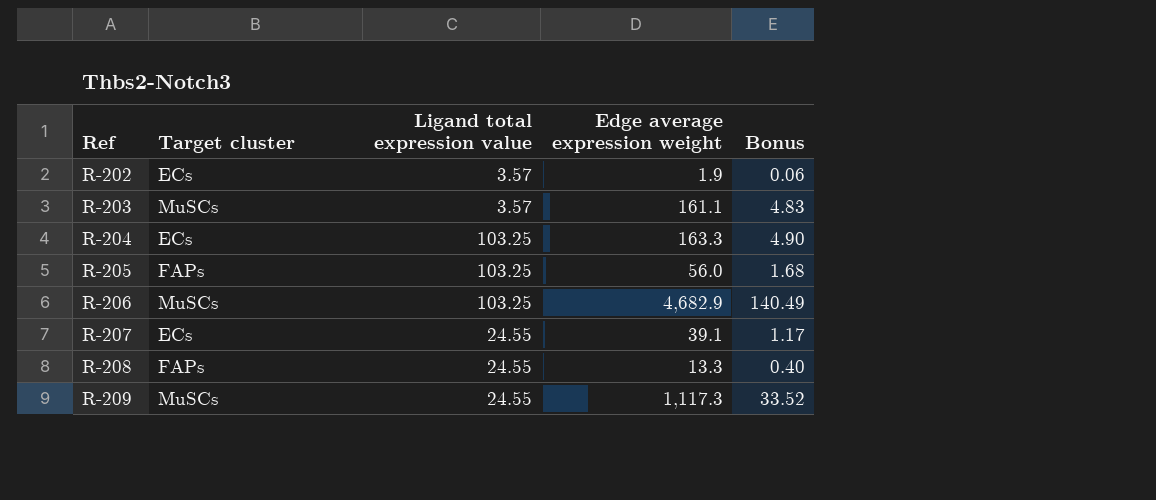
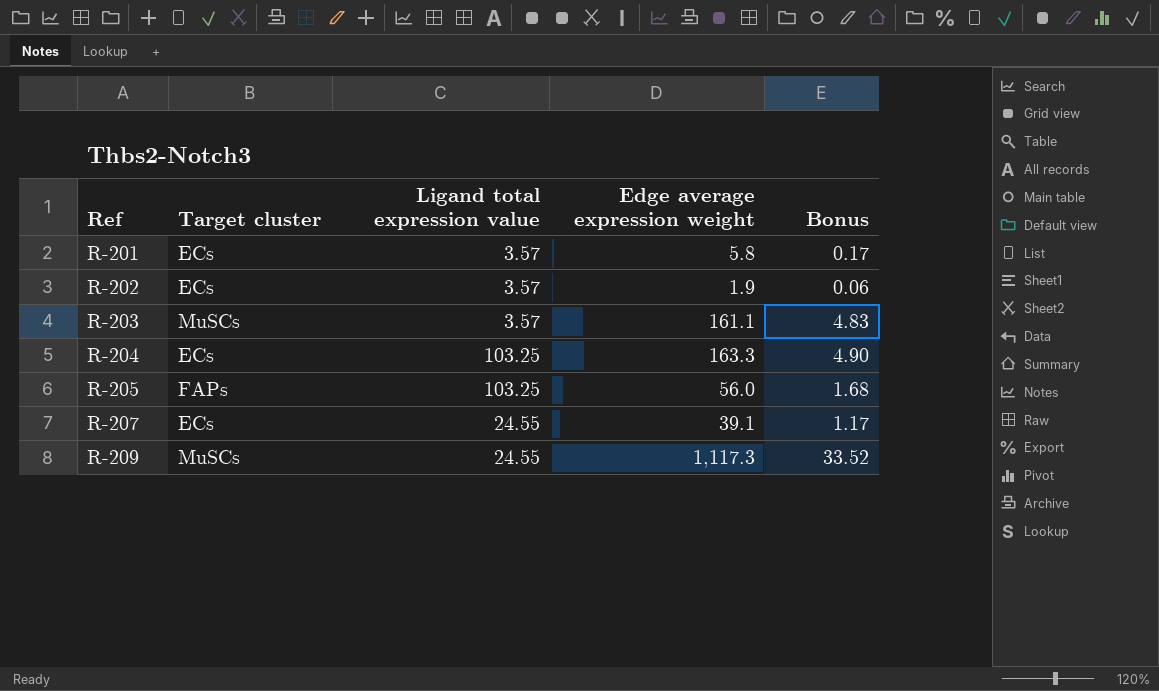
row R-206: MuSCs | 103.25 | 4,682.9 | 140.49 -> none
row R-208: FAPs | 24.55 | 13.3 | 0.40 -> none
row R-201: none -> ECs | 3.57 | 5.8 | 0.17

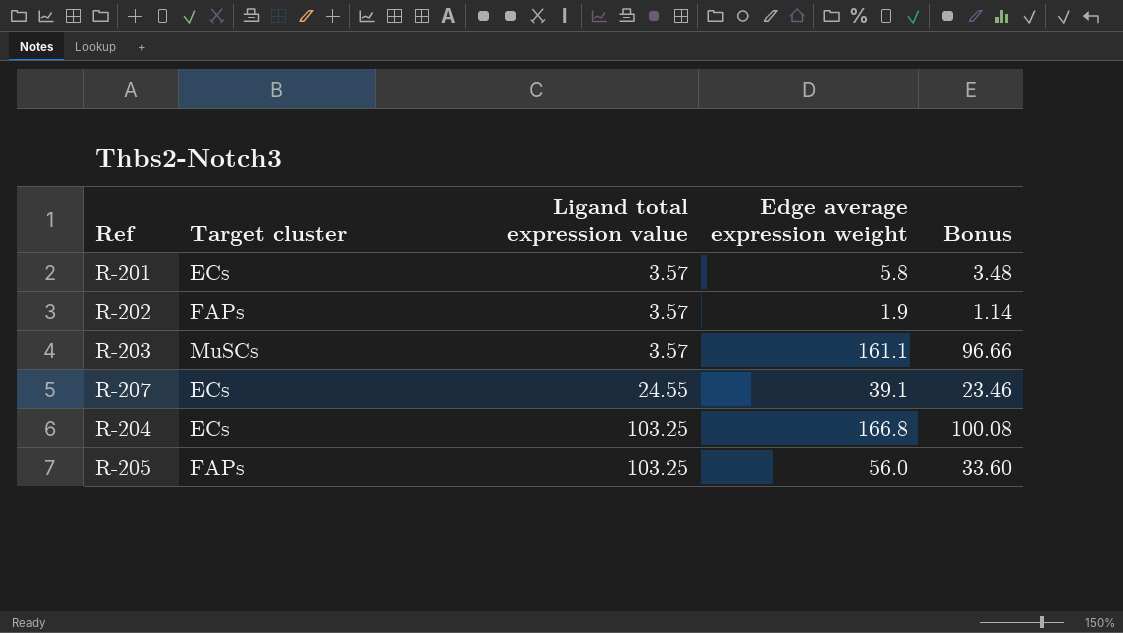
row order: Ref ascending -> Ligand total expression value ascending
column Bonus | formula: [Edge average expression weight] * 0.03 -> [Edge average expression weight] * 0.6
row R-209: MuSCs | 24.55 | 1,117.3 | 33.52 -> none
R-202 | Target cluster: ECs -> FAPs
R-204 | Edge average expression weight: 163.3 -> 166.8

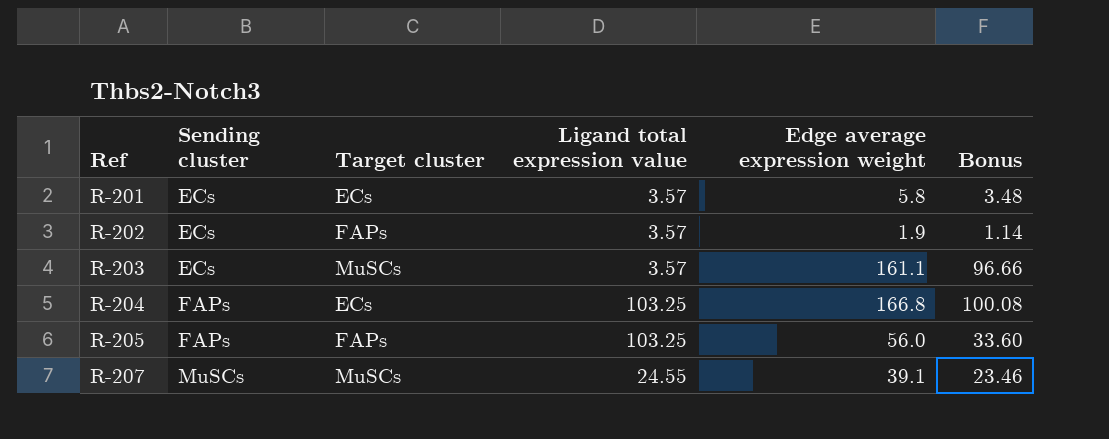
row order: Ligand total expression value ascending -> Ref ascending
column Sending cluster | position: none -> 2
R-207 | Target cluster: ECs -> MuSCs

